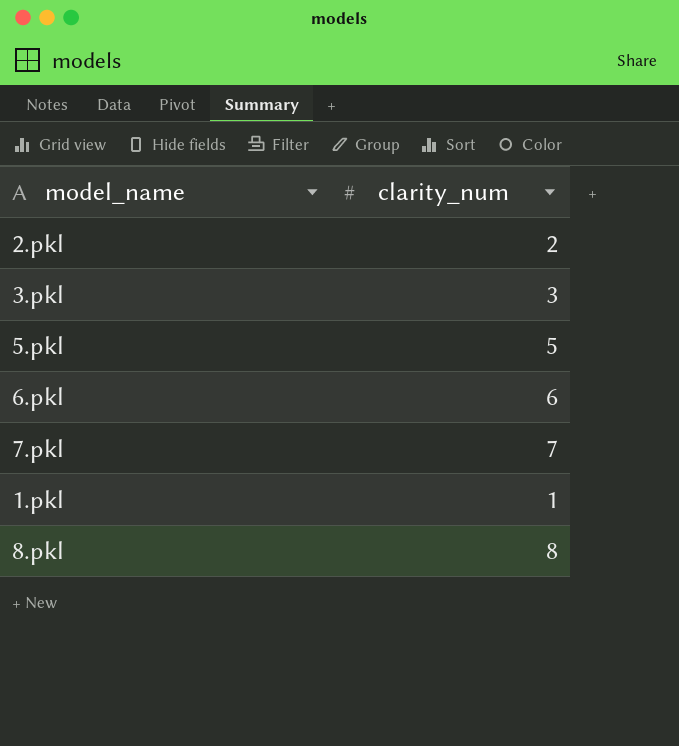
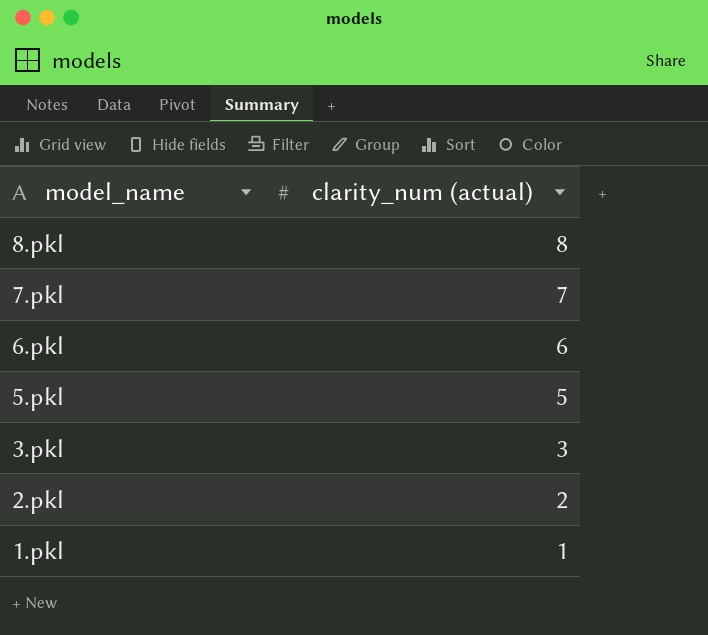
row order: none -> model_name descending
column name: clarity_num -> clarity_num (actual)

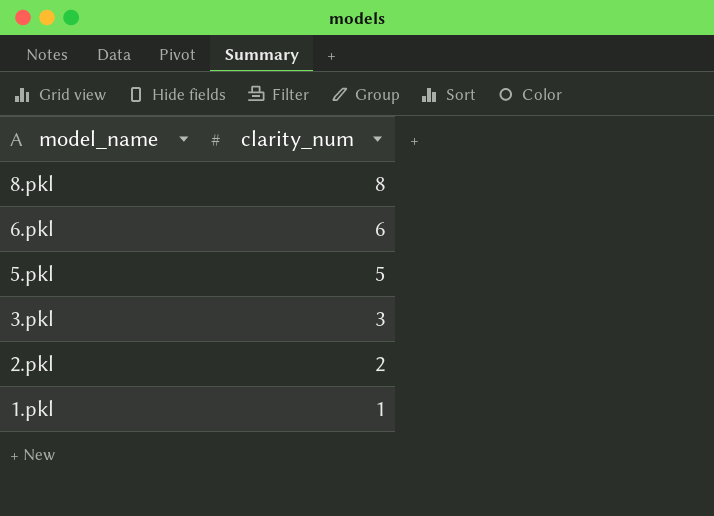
column name: clarity_num (actual) -> clarity_num
row 7.pkl: 7 -> none

